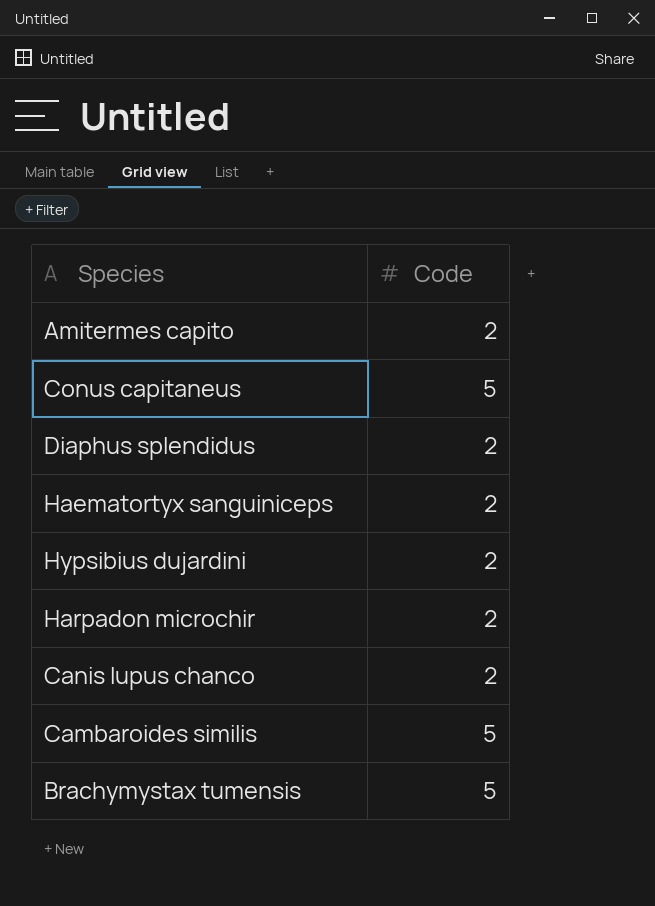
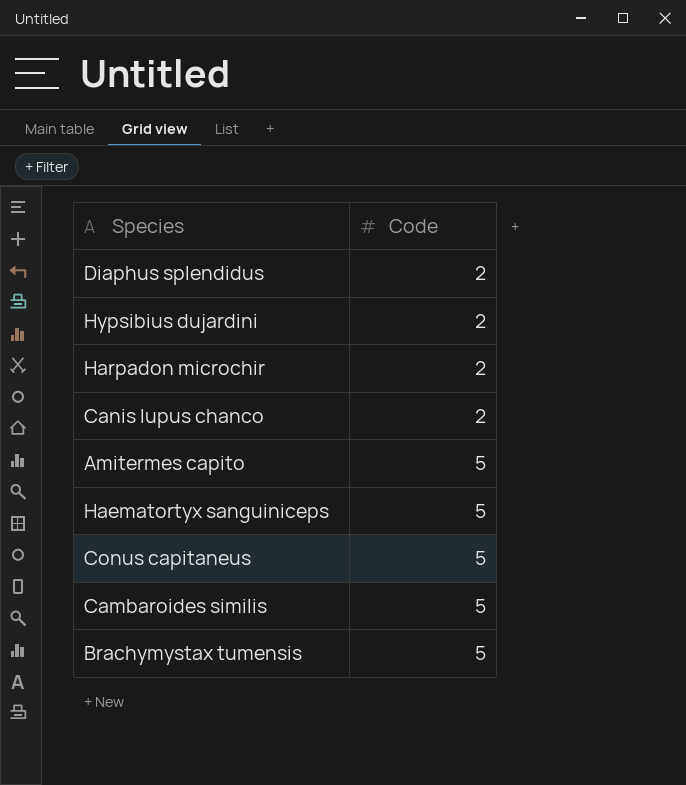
row order: none -> Code ascending
Amitermes capito | Code: 2 -> 5
Haematortyx sanguiniceps | Code: 2 -> 5

